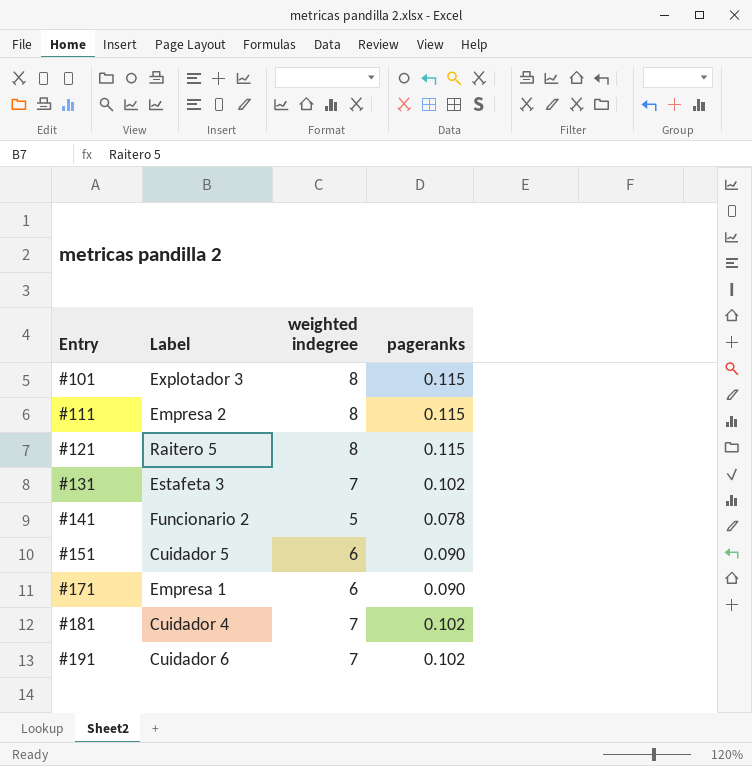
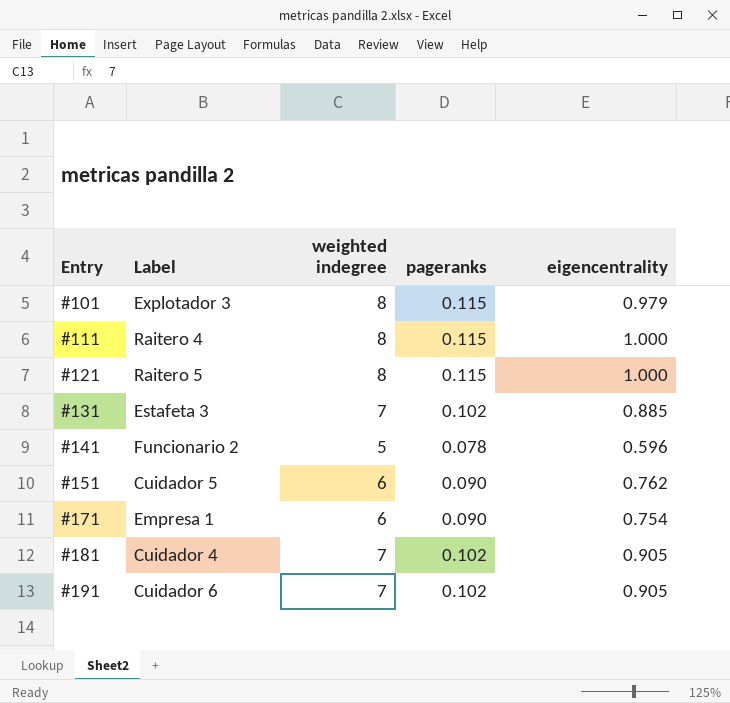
column eigencentrality | position: none -> 5
#111 | Label: Empresa 2 -> Raitero 4

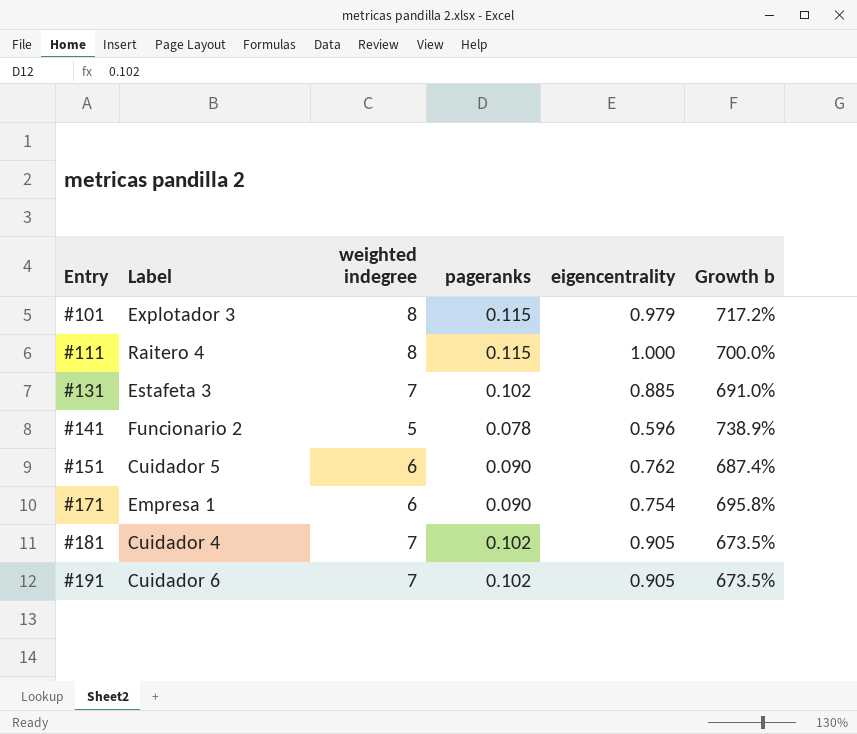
column Growth b | formula: none -> ([weighted indegree] - [eigencentrality]) / [eigencentrality]
row #121: Raitero 5 | 8 | 0.115 | 1.000 -> none

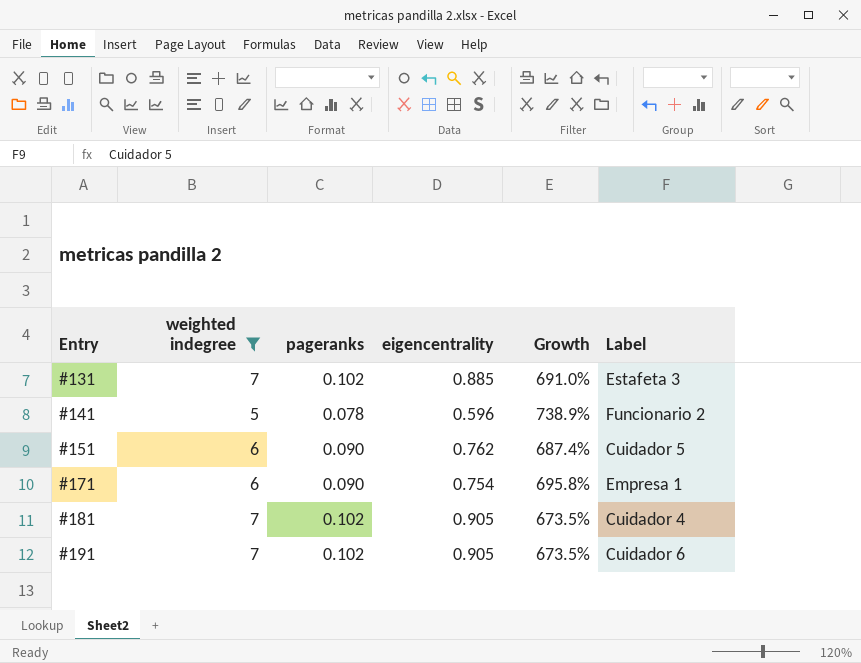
filter: none -> weighted indegree != 8
column name: Growth b -> Growth
column Label | position: 2 -> 6

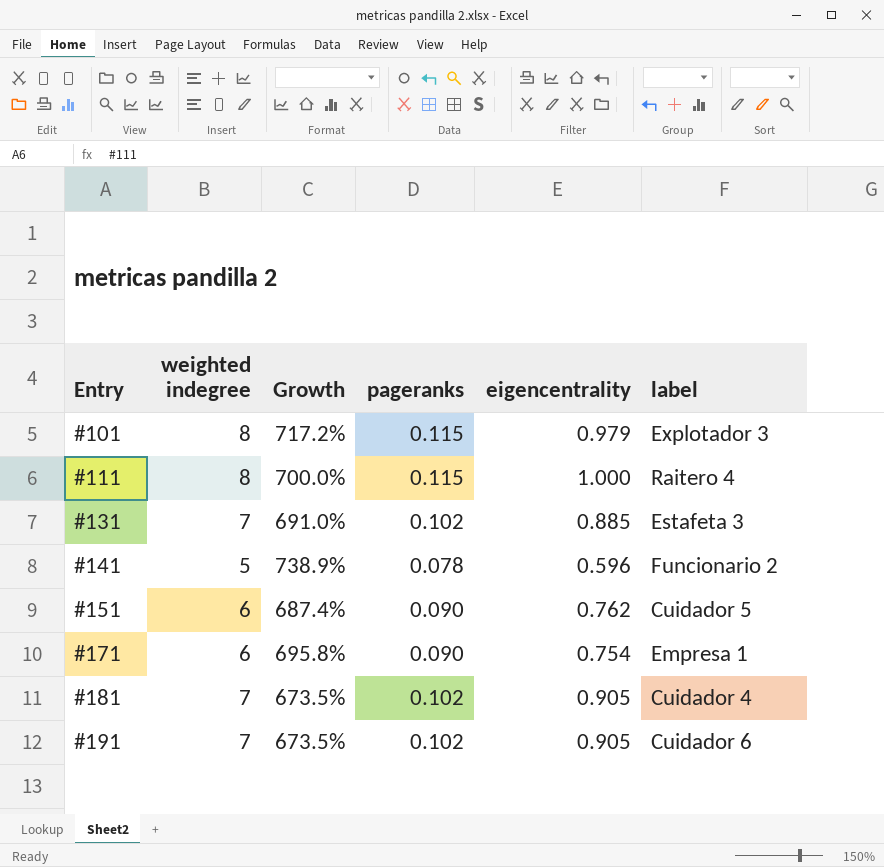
filter: weighted indegree != 8 -> none
column Growth | position: 5 -> 3
column name: Label -> label

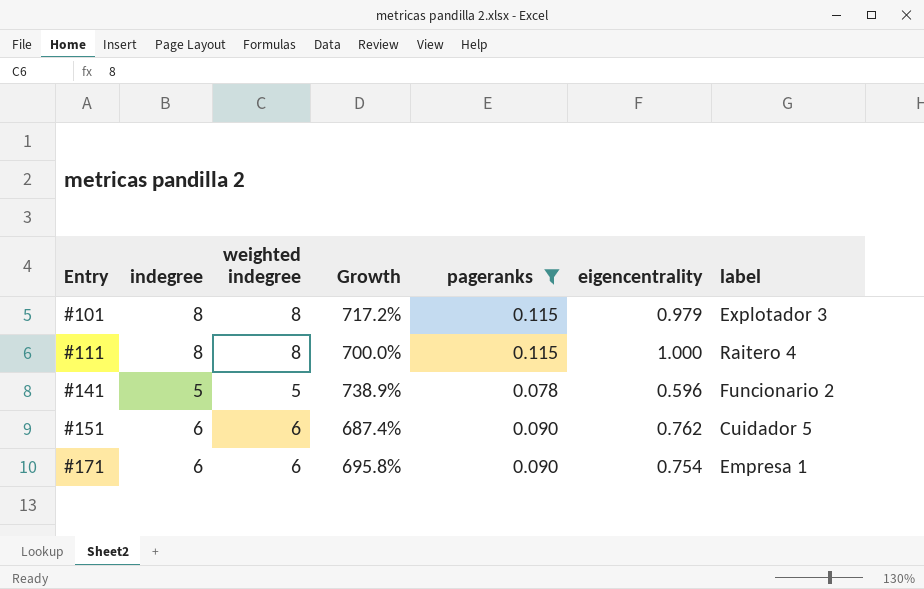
filter: none -> pageranks != 0.102
column indegree | position: none -> 2

